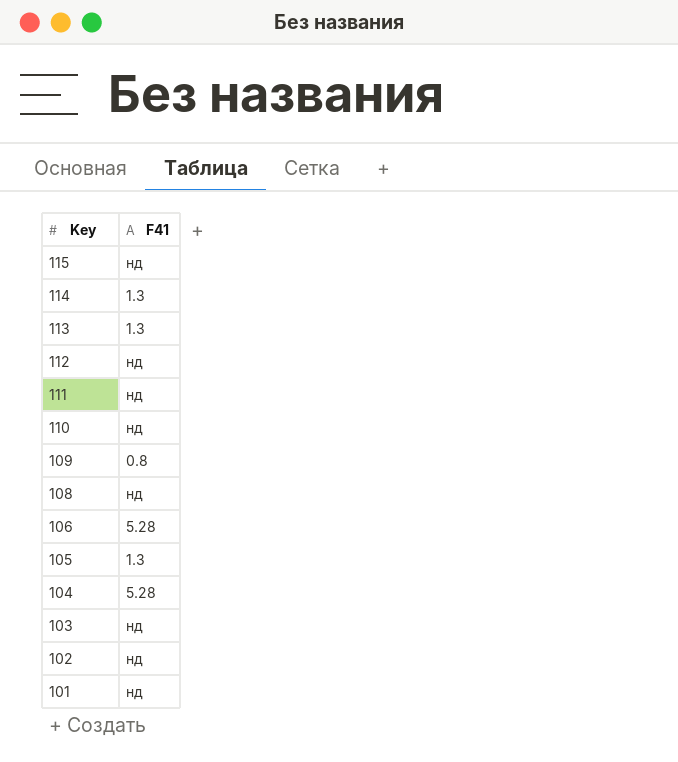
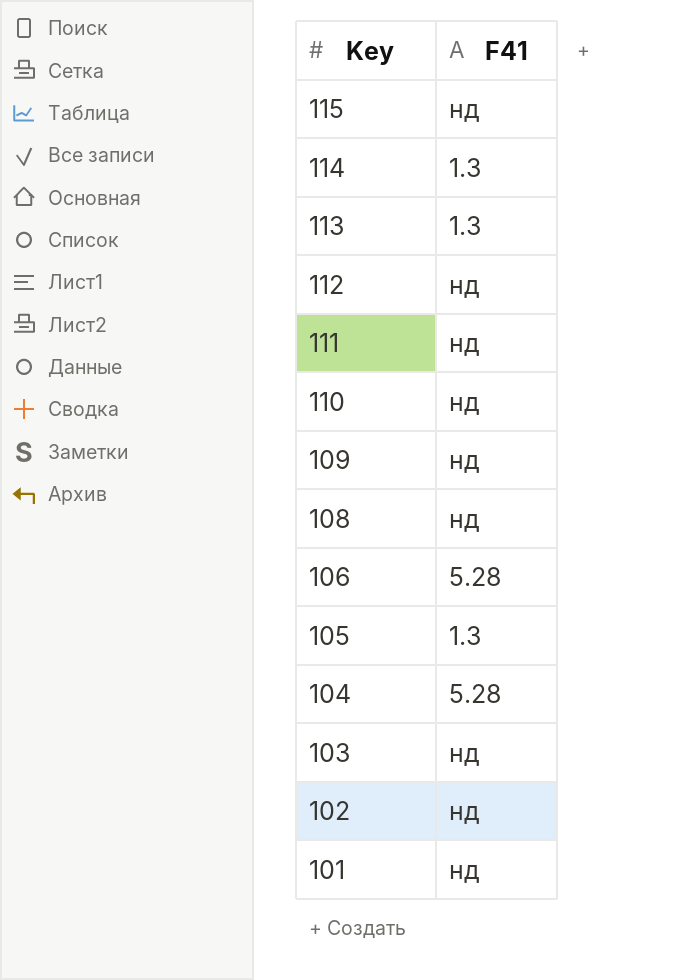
109 | F41: 0.8 -> нд

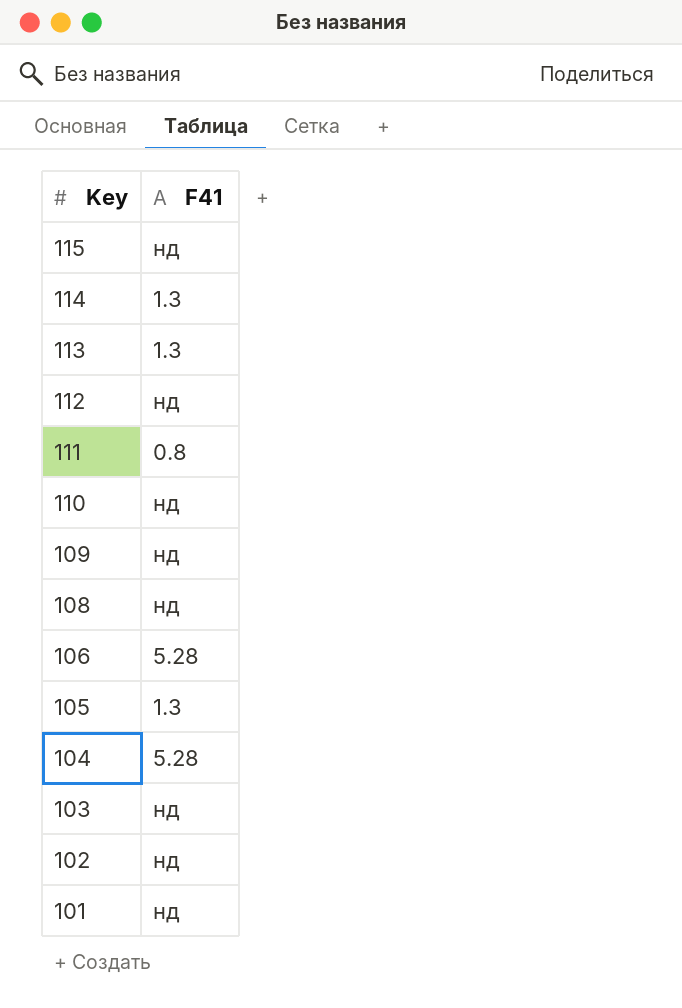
111 | F41: нд -> 0.8

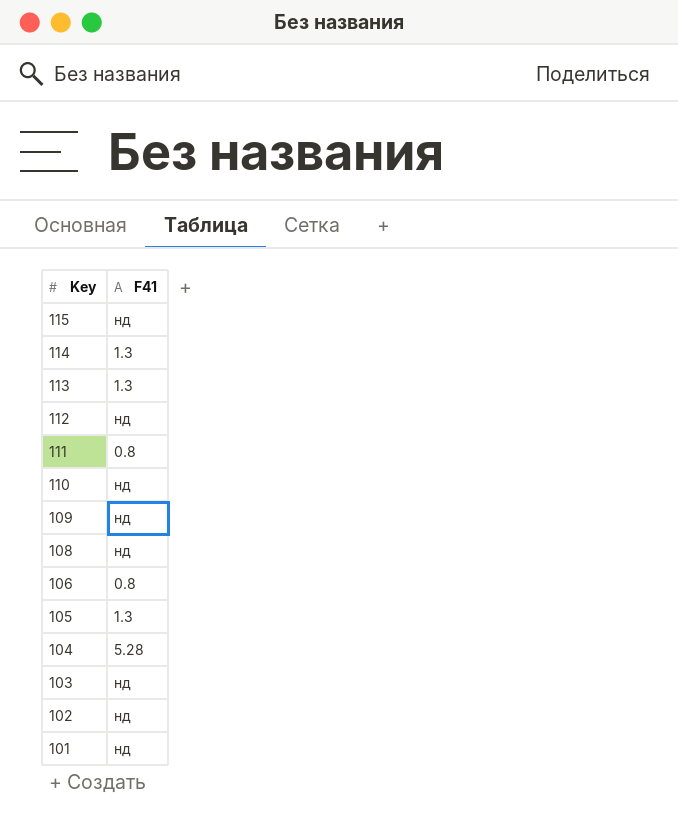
106 | F41: 5.28 -> 0.8

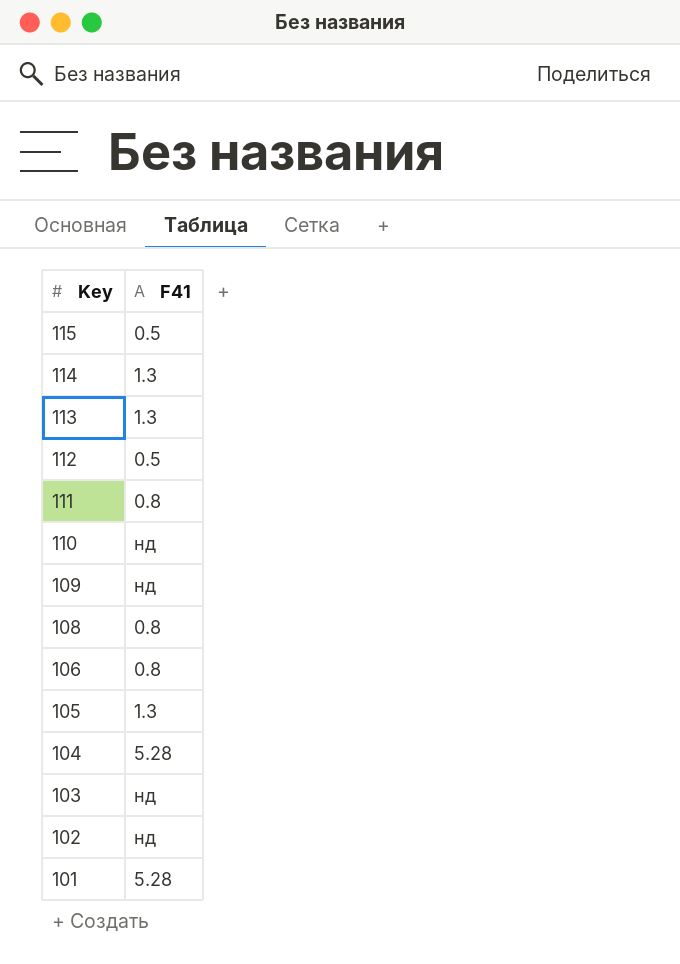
115 | F41: нд -> 0.5
112 | F41: нд -> 0.5
108 | F41: нд -> 0.8
101 | F41: нд -> 5.28

